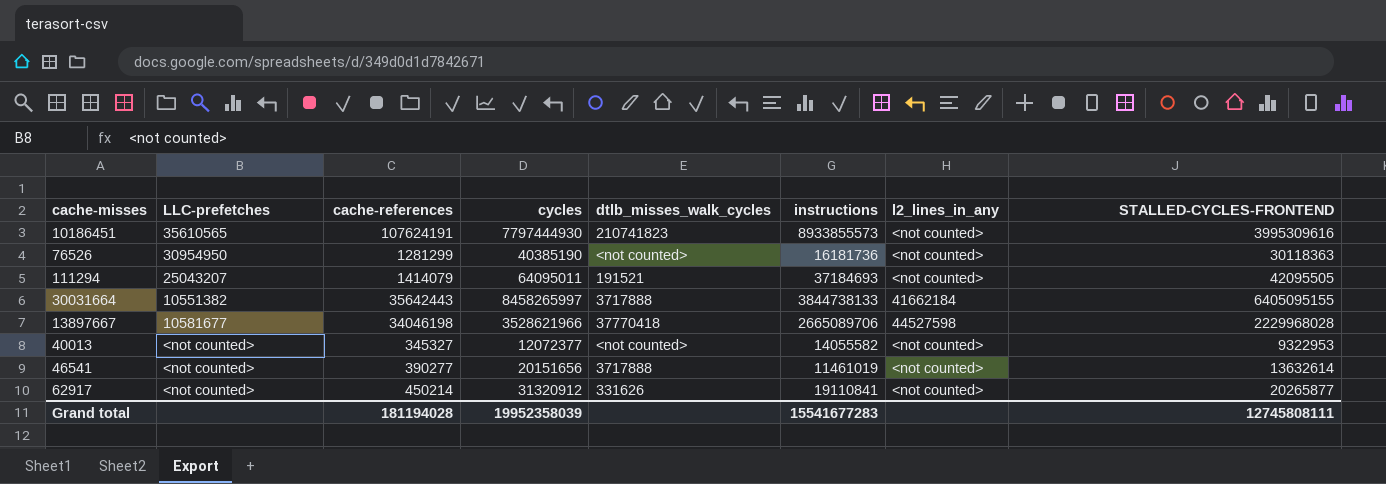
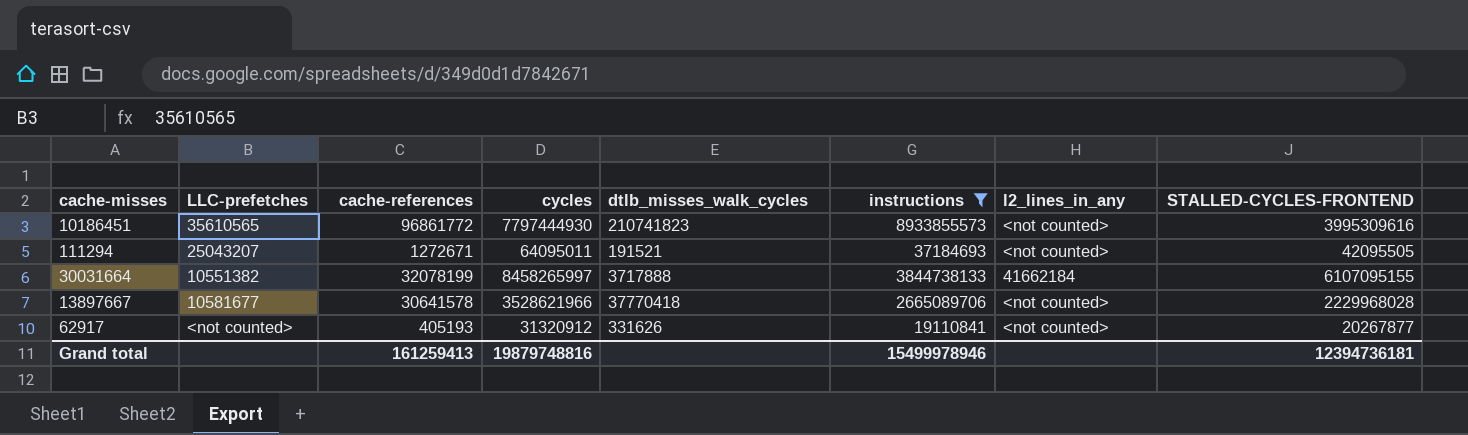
filter: none -> instructions >= 19110841
10186451 | cache-references: 107624191 -> 96861772
111294 | cache-references: 1414079 -> 1272671
30031664 | cache-references: 35642443 -> 32078199
30031664 | STALLED-CYCLES-FRONTEND: 6405095155 -> 6107095155
13897667 | cache-references: 34046198 -> 30641578
13897667 | l2_lines_in_any: 44527598 -> <not counted>
62917 | cache-references: 450214 -> 405193
62917 | STALLED-CYCLES-FRONTEND: 20265877 -> 20267877
Grand total | cache-references: 181194028 -> 161259413
Grand total | cycles: 19952358039 -> 19879748816
Grand total | instructions: 15541677283 -> 15499978946
Grand total | STALLED-CYCLES-FRONTEND: 12745808111 -> 12394736181

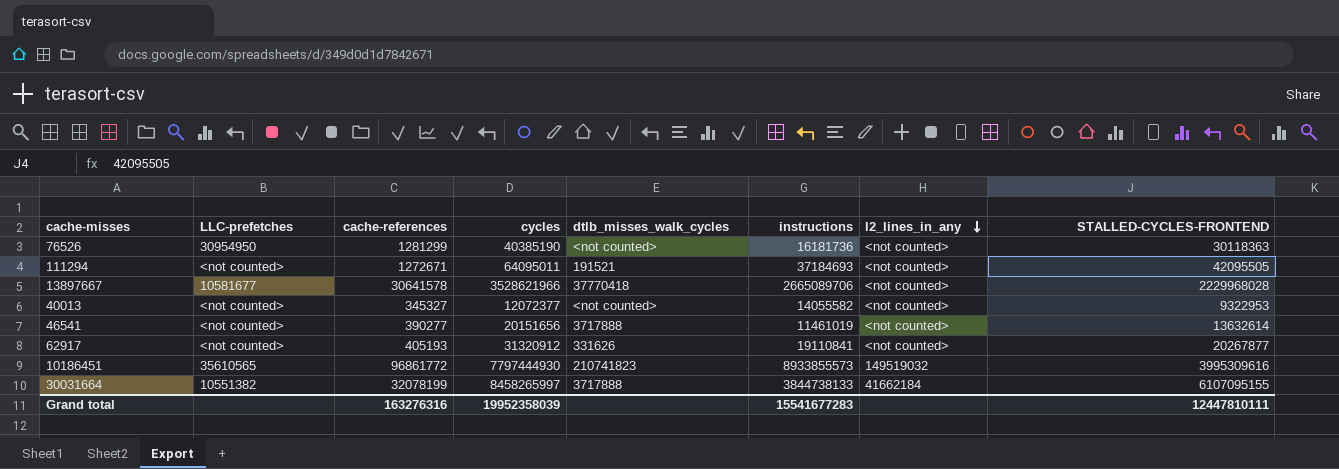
filter: instructions >= 19110841 -> none
row order: none -> l2_lines_in_any descending
111294 | LLC-prefetches: 25043207 -> <not counted>
10186451 | l2_lines_in_any: <not counted> -> 149519032
Grand total | cache-references: 161259413 -> 163276316
Grand total | cycles: 19879748816 -> 19952358039
Grand total | instructions: 15499978946 -> 15541677283
Grand total | STALLED-CYCLES-FRONTEND: 12394736181 -> 12447810111

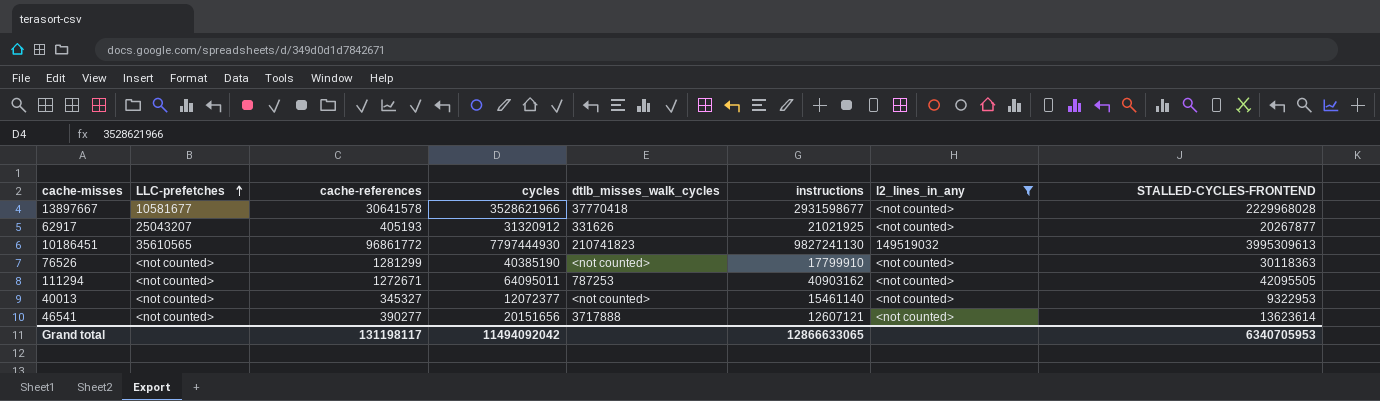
filter: none -> l2_lines_in_any != 41662184
row order: l2_lines_in_any descending -> LLC-prefetches ascending
13897667 | instructions: 2665089706 -> 2931598677
62917 | LLC-prefetches: <not counted> -> 25043207
62917 | instructions: 19110841 -> 21021925
10186451 | instructions: 8933855573 -> 9827241130
10186451 | STALLED-CYCLES-FRONTEND: 3995309616 -> 3995309613
76526 | LLC-prefetches: 30954950 -> <not counted>
76526 | instructions: 16181736 -> 17799910
111294 | dtlb_misses_walk_cycles: 191521 -> 787253
111294 | instructions: 37184693 -> 40903162
40013 | instructions: 14055582 -> 15461140
46541 | instructions: 11461019 -> 12607121
46541 | STALLED-CYCLES-FRONTEND: 13632614 -> 13623614
Grand total | cache-references: 163276316 -> 131198117
Grand total | cycles: 19952358039 -> 11494092042
Grand total | instructions: 15541677283 -> 12866633065
Grand total | STALLED-CYCLES-FRONTEND: 12447810111 -> 6340705953

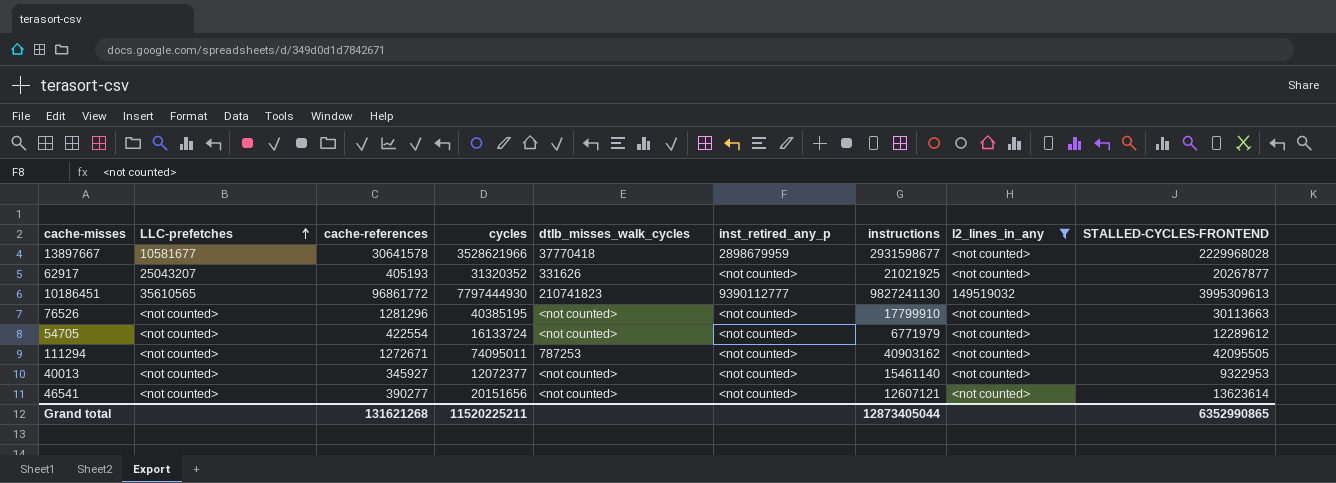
column inst_retired_any_p | position: none -> 6
62917 | cycles: 31320912 -> 31320352
76526 | cache-references: 1281299 -> 1281296
76526 | cycles: 40385190 -> 40385195
76526 | STALLED-CYCLES-FRONTEND: 30118363 -> 30113663
row 54705: none -> <not counted> | 422554 | 16133724 | <not counted> | <not counted> | 6771979 | <not counted> | 12289612
111294 | cycles: 64095011 -> 74095011
40013 | cache-references: 345327 -> 345927
46541 | dtlb_misses_walk_cycles: 3717888 -> <not counted>
Grand total | cache-references: 131198117 -> 131621268
Grand total | cycles: 11494092042 -> 11520225211
Grand total | instructions: 12866633065 -> 12873405044
Grand total | STALLED-CYCLES-FRONTEND: 6340705953 -> 6352990865

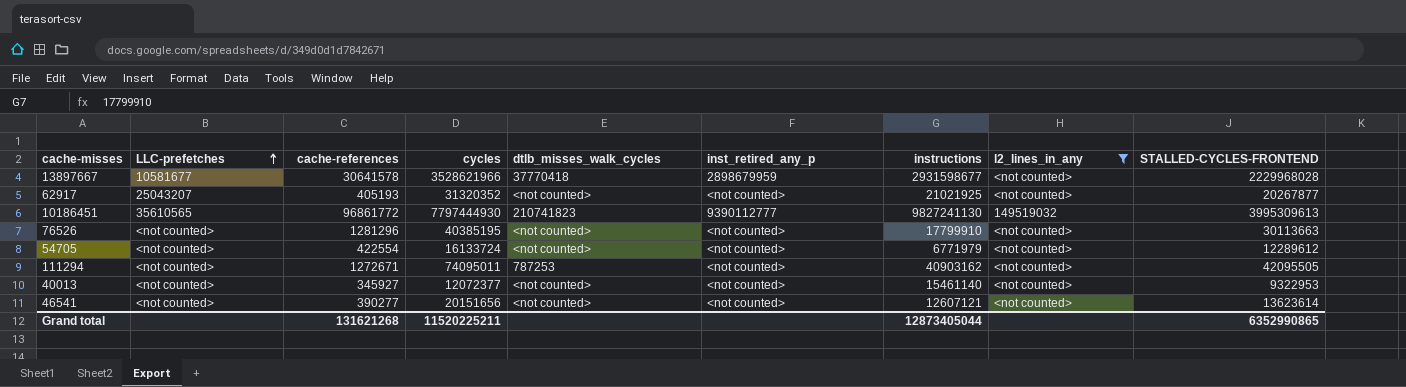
62917 | dtlb_misses_walk_cycles: 331626 -> <not counted>

